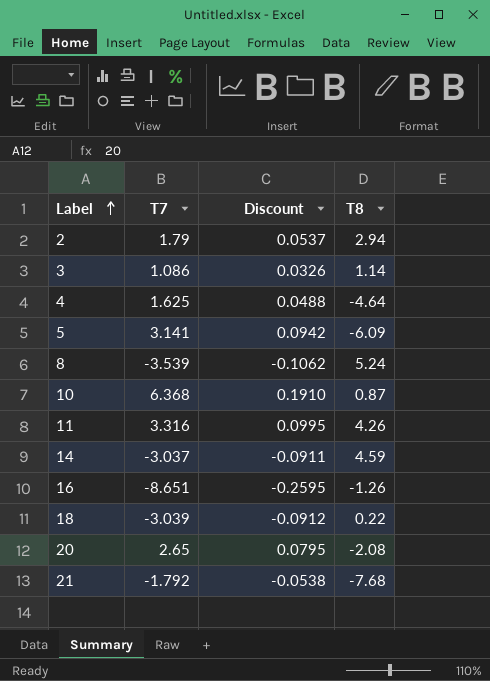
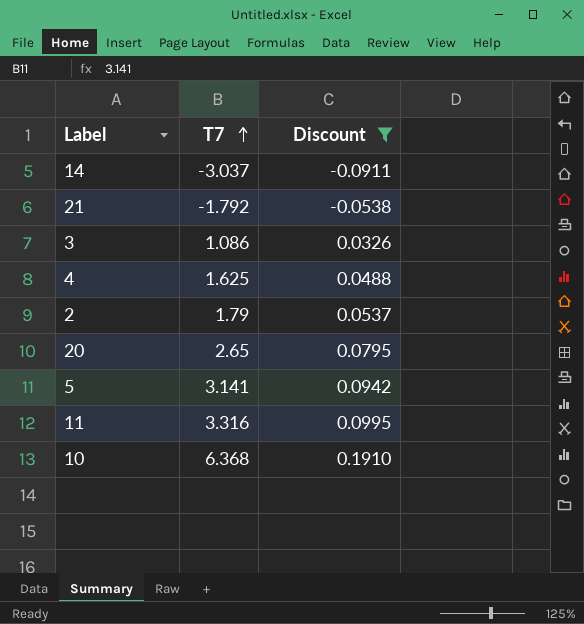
filter: none -> Discount >= -0.0911
row order: Label ascending -> T7 ascending
column T8 | position: 4 -> none

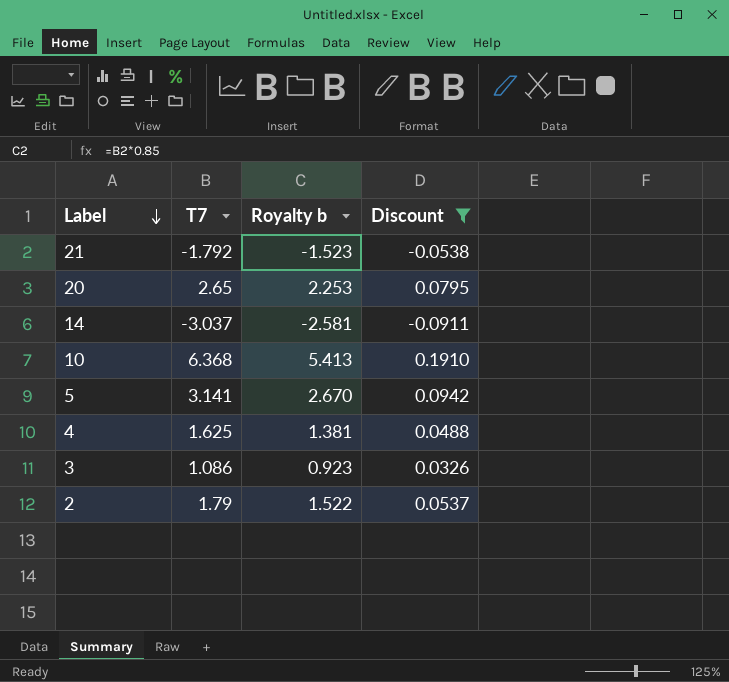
row order: T7 ascending -> Label descending
column Royalty b | formula: none -> [T7] * 0.85
row 11: 3.316 | 0.0995 -> none

